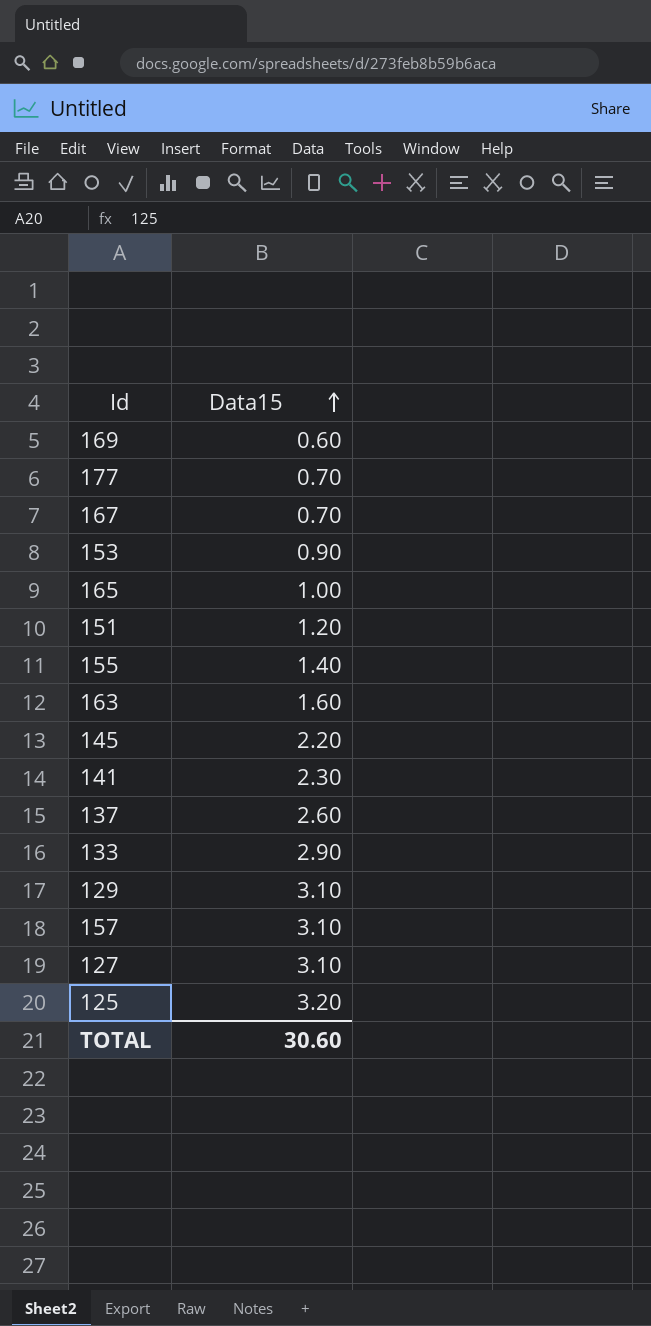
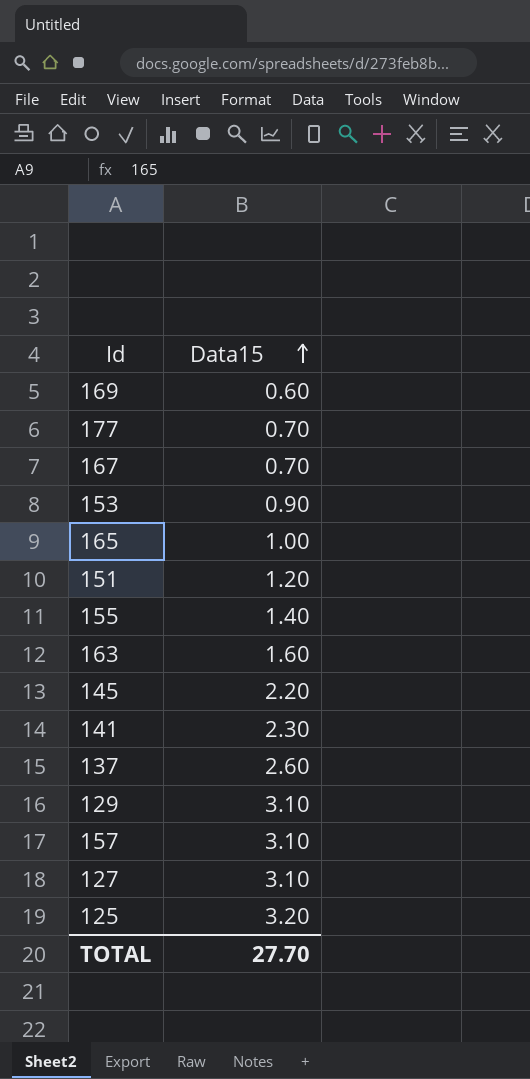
row 133: 2.90 -> none
TOTAL | Data15: 30.60 -> 27.70

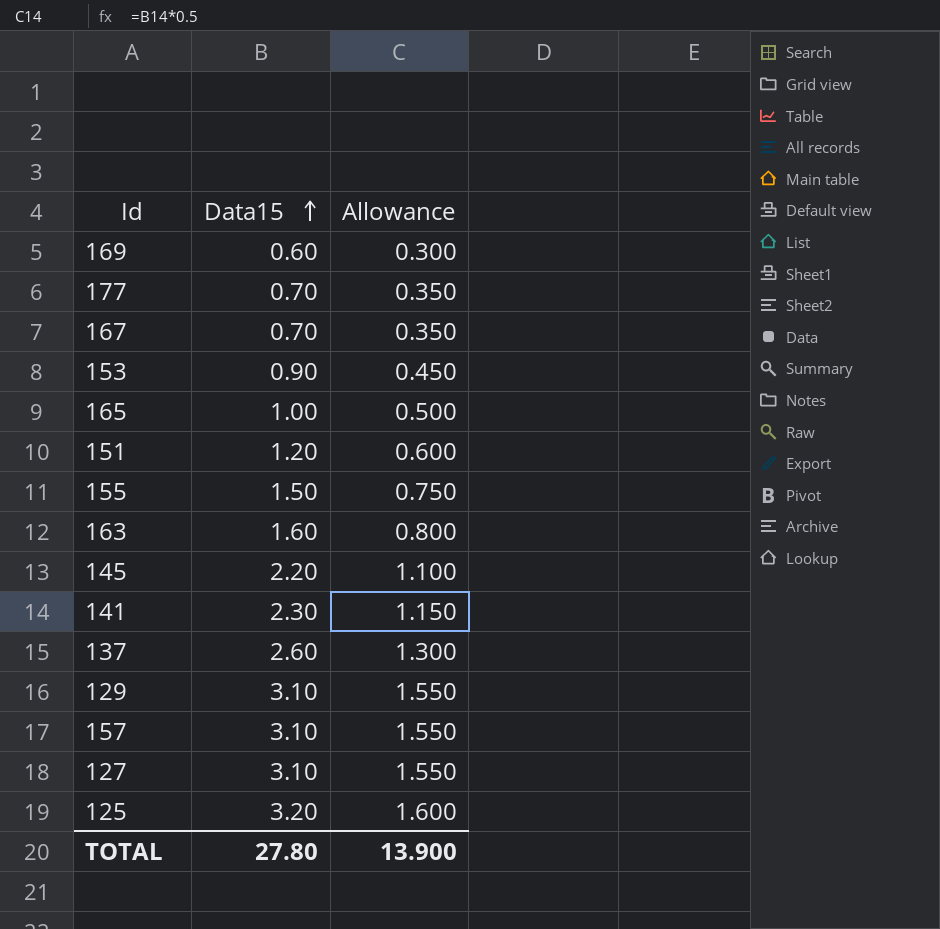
column Allowance | formula: none -> [Data15] * 0.5
155 | Data15: 1.40 -> 1.50
TOTAL | Data15: 27.70 -> 27.80

